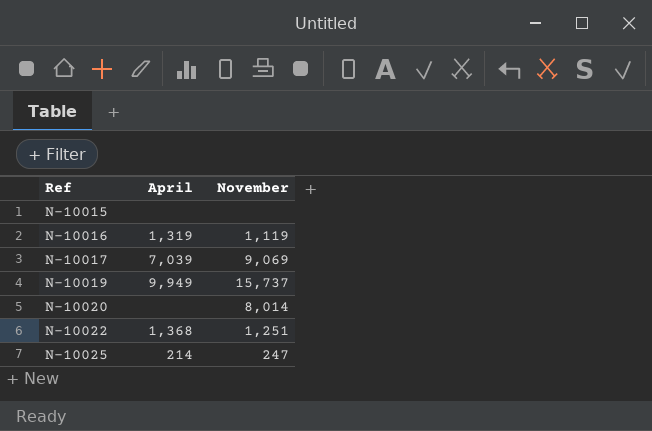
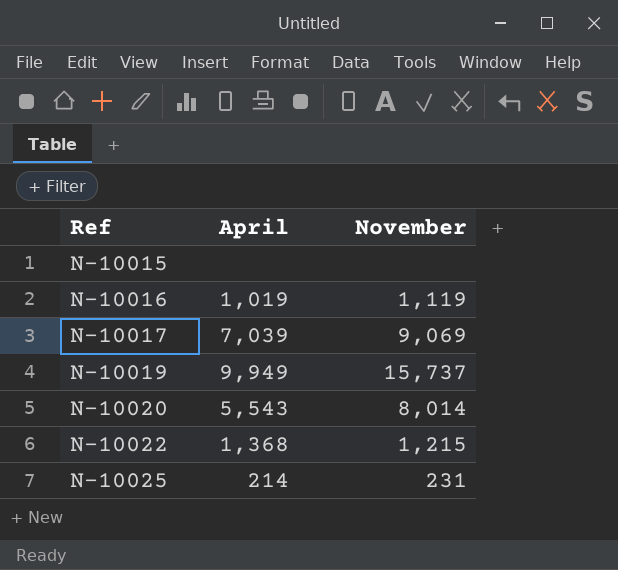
N-10016 | April: 1,319 -> 1,019
N-10020 | April: none -> 5,543
N-10022 | November: 1,251 -> 1,215
N-10025 | November: 247 -> 231

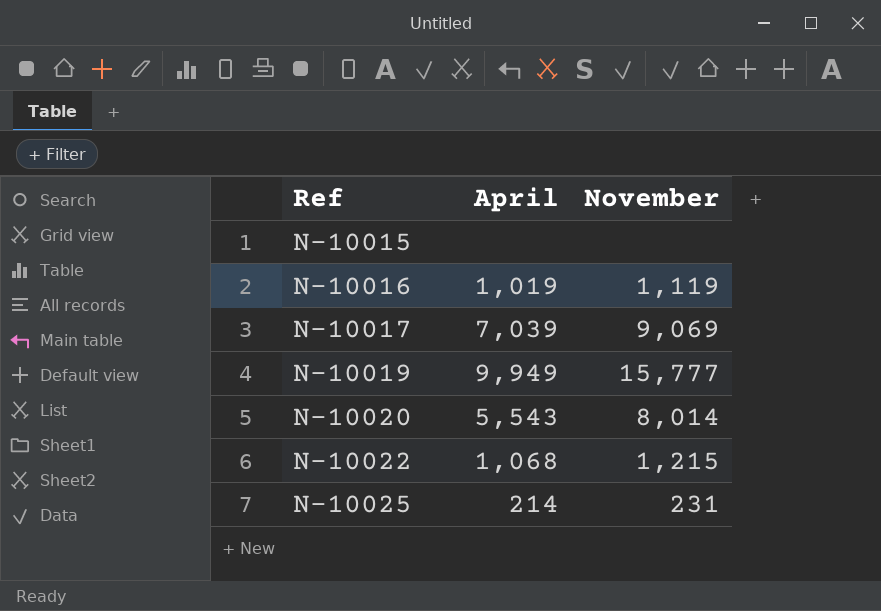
N-10019 | November: 15,737 -> 15,777
N-10022 | April: 1,368 -> 1,068

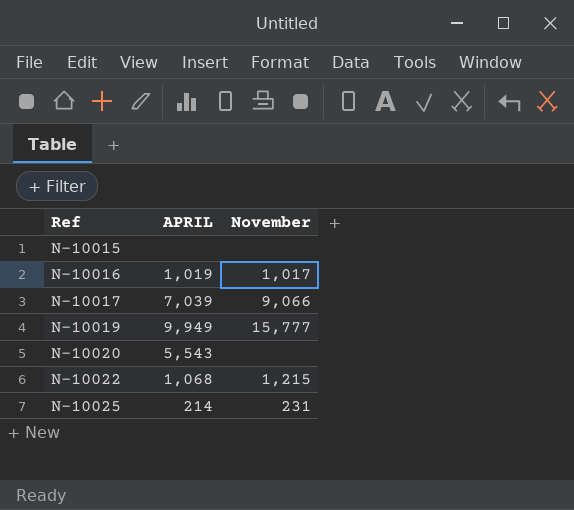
column name: April -> APRIL
N-10016 | November: 1,119 -> 1,017
N-10017 | November: 9,069 -> 9,066
N-10020 | November: 8,014 -> none

